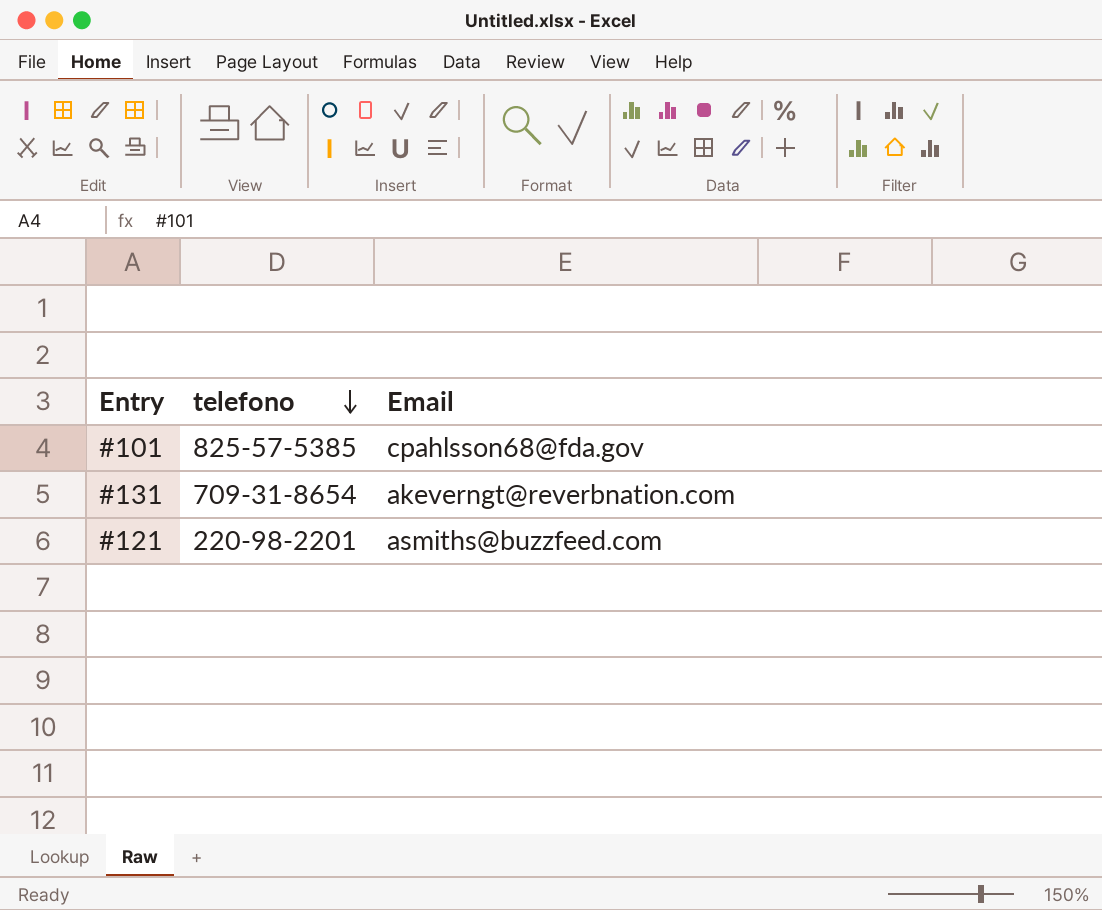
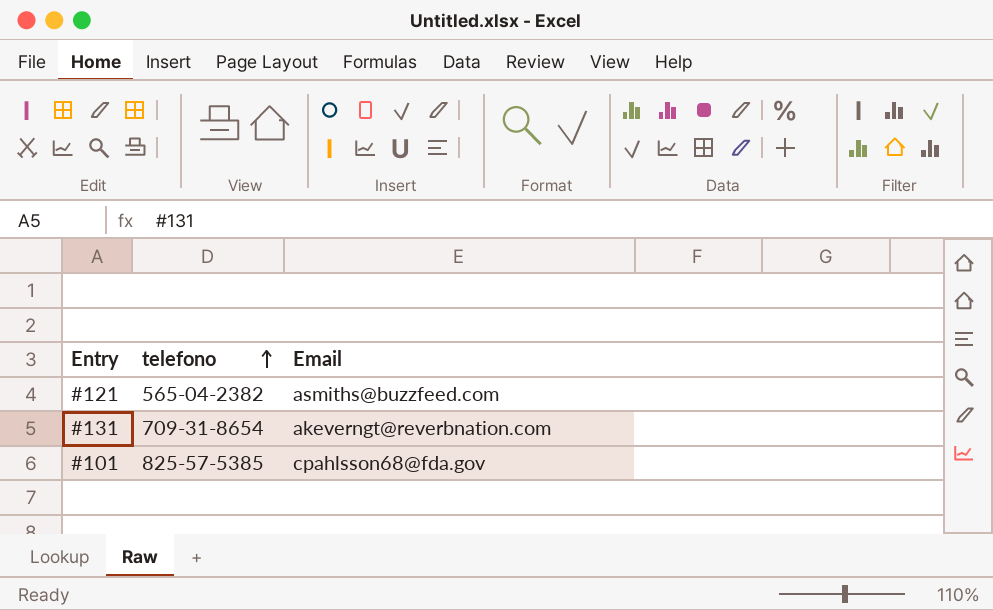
row order: telefono descending -> telefono ascending
#121 | telefono: 220-98-2201 -> 565-04-2382

